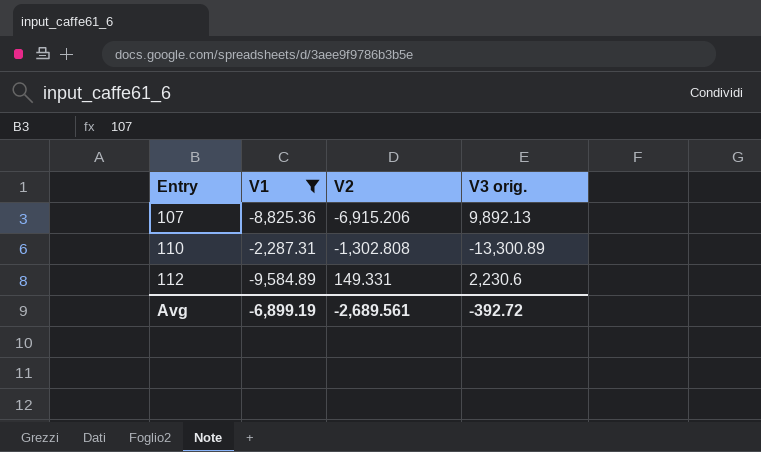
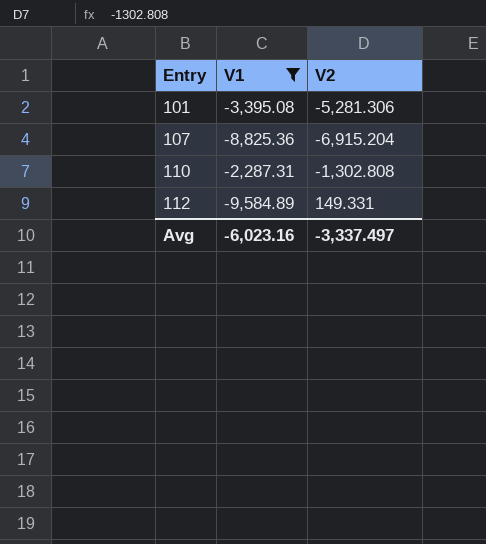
column V3 orig. | position: 4 -> none
row 101: none -> -3,395.08 | -5,281.306
107 | V2: -6,915.206 -> -6,915.204
Avg | V1: -6,899.19 -> -6,023.16
Avg | V2: -2,689.561 -> -3,337.497

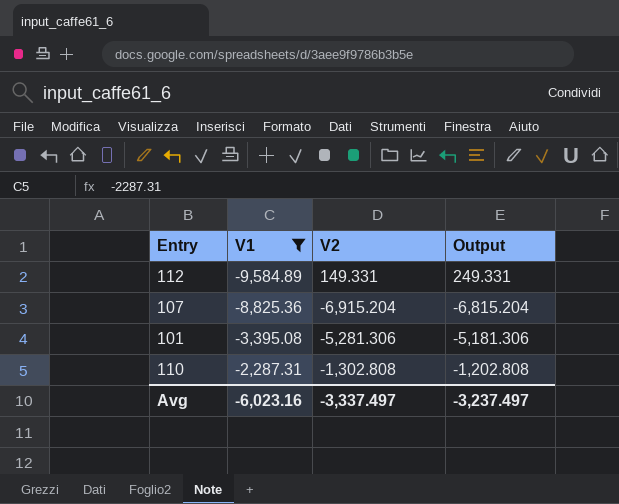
row order: Entry ascending -> V1 ascending
column Output | formula: none -> [V2] + 100

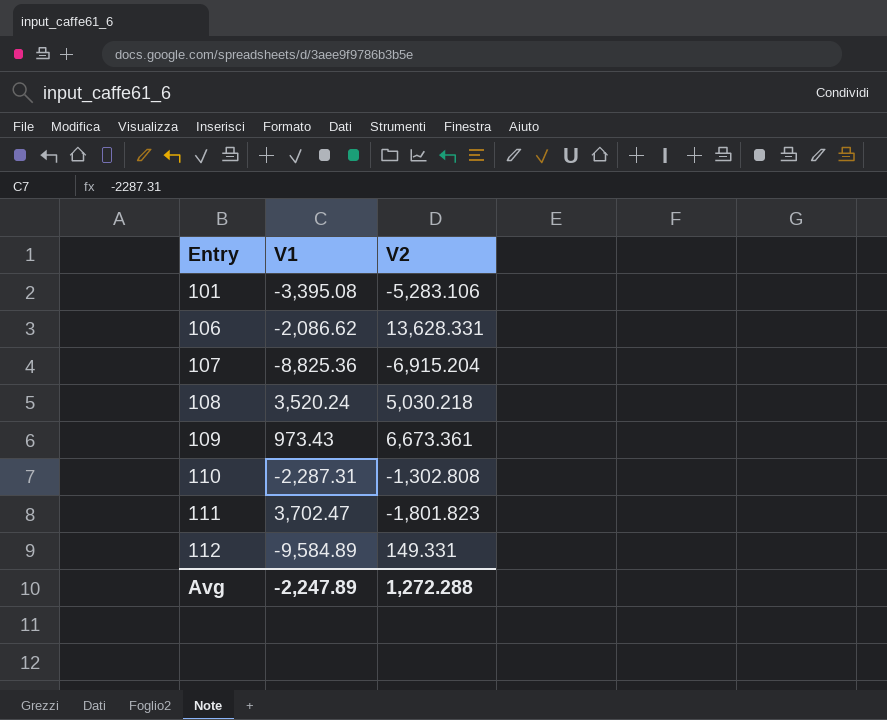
filter: V1 <= -2,287.31 -> none
row order: V1 ascending -> Entry ascending
column Output | formula: [V2] + 100 -> none
101 | V2: -5,281.306 -> -5,283.106
Avg | V1: -6,023.16 -> -2,247.89
Avg | V2: -3,337.497 -> 1,272.288

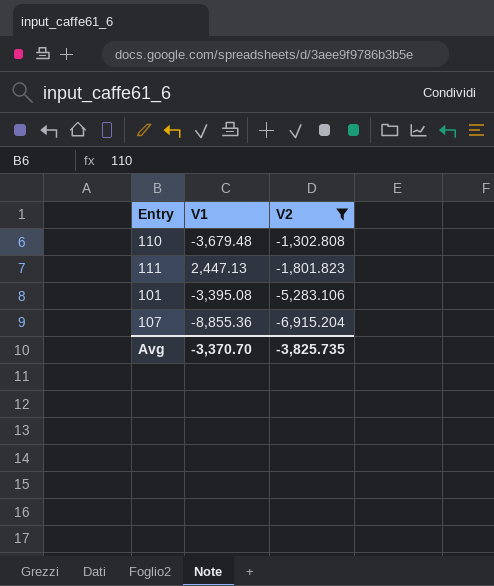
filter: none -> V2 <= -1,302.808
row order: Entry ascending -> V2 descending
110 | V1: -2,287.31 -> -3,679.48
111 | V1: 3,702.47 -> 2,447.13
107 | V1: -8,825.36 -> -8,855.36
Avg | V1: -2,247.89 -> -3,370.70
Avg | V2: 1,272.288 -> -3,825.735

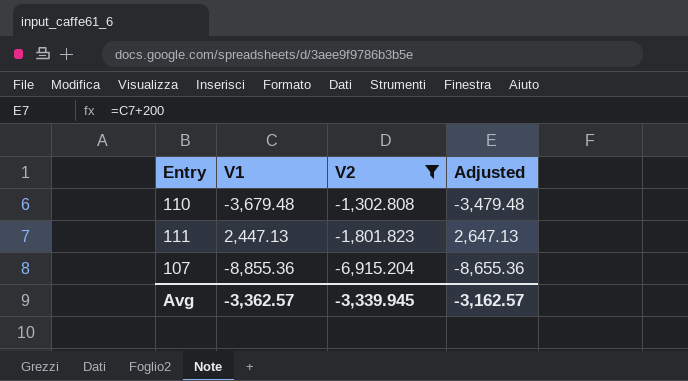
column Adjusted | formula: none -> [V1] + 200
row 101: -3,395.08 | -5,283.106 -> none
Avg | V1: -3,370.70 -> -3,362.57
Avg | V2: -3,825.735 -> -3,339.945

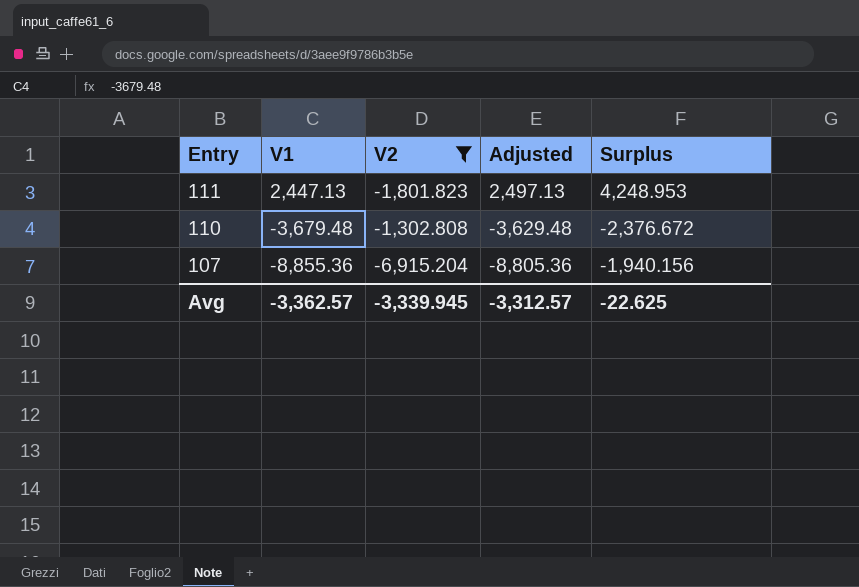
row order: V2 descending -> Entry descending
column Adjusted | formula: [V1] + 200 -> [V1] + 50
column Surplus | formula: none -> [V1] - [V2]
Avg | Adjusted: -3,162.57 -> -3,312.57

